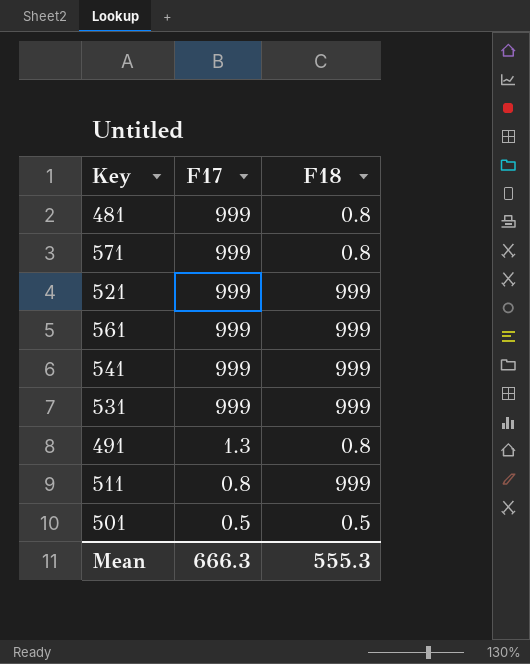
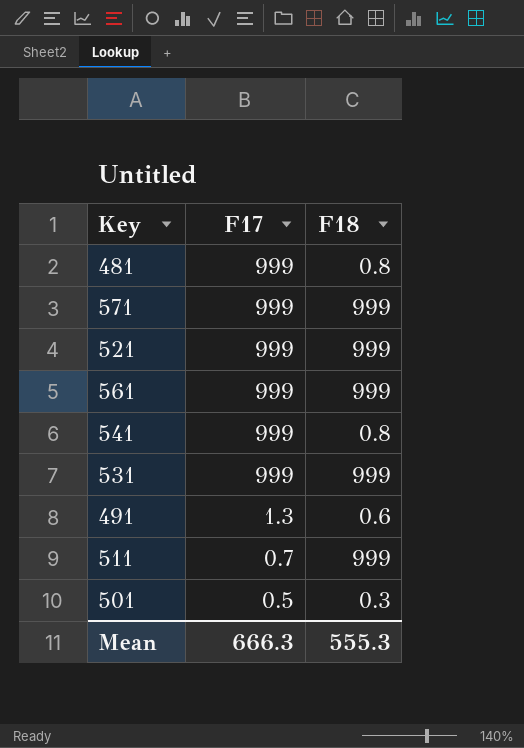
571 | F18: 0.8 -> 999
541 | F18: 999 -> 0.8
491 | F18: 0.8 -> 0.6
511 | F17: 0.8 -> 0.7
501 | F18: 0.5 -> 0.3

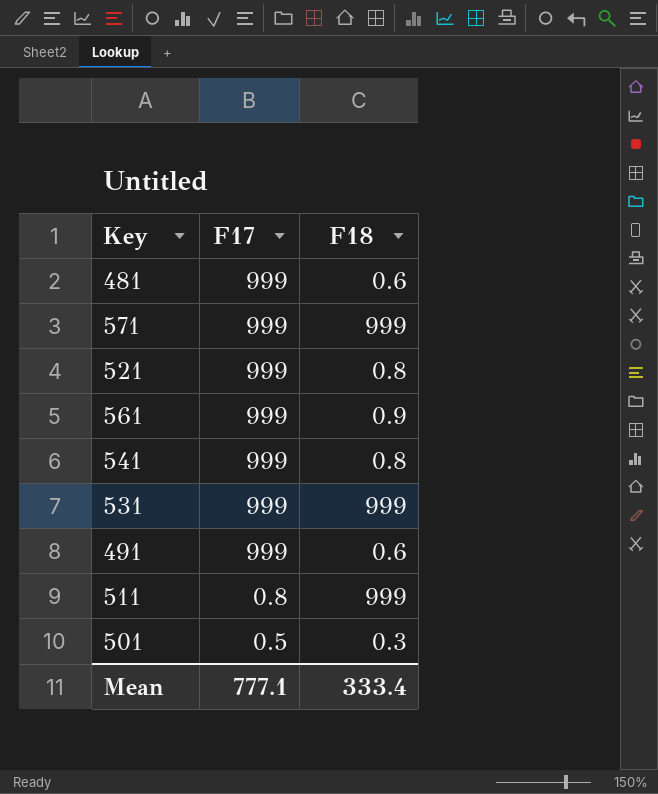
481 | F18: 0.8 -> 0.6
521 | F18: 999 -> 0.8
561 | F18: 999 -> 0.9
491 | F17: 1.3 -> 999
511 | F17: 0.7 -> 0.8
Mean | F17: 666.3 -> 777.1
Mean | F18: 555.3 -> 333.4

